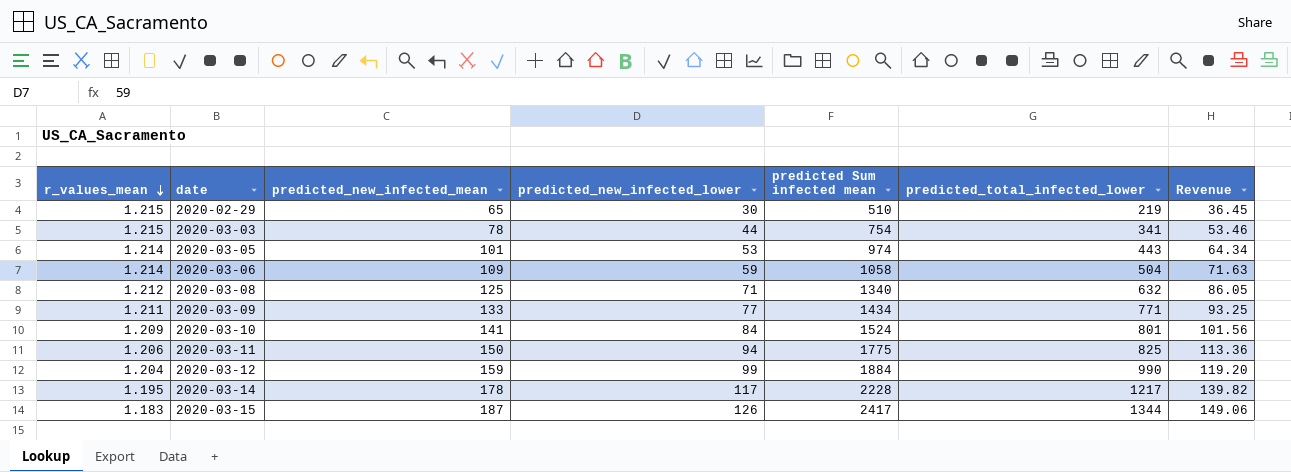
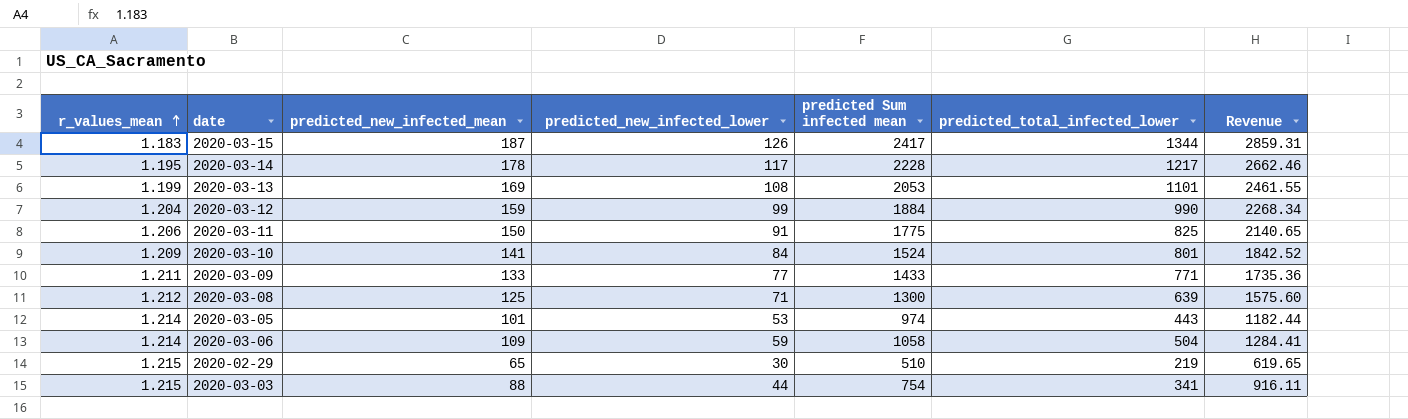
row order: r_values_mean descending -> r_values_mean ascending
column Revenue | formula: [r_values_mean] * [predicted_new_infected_lower] -> [r_values_mean] * [predicted Sum infected mean]
row 2020-03-13: none -> 1.199 | 169 | 108 | 2053 | 1101 | 2461.55
2020-03-11 | predicted_new_infected_lower: 94 -> 91
2020-03-09 | predicted Sum infected mean: 1434 -> 1433
2020-03-08 | predicted Sum infected mean: 1340 -> 1300
2020-03-08 | predicted_total_infected_lower: 632 -> 639
2020-03-03 | predicted_new_infected_mean: 78 -> 88

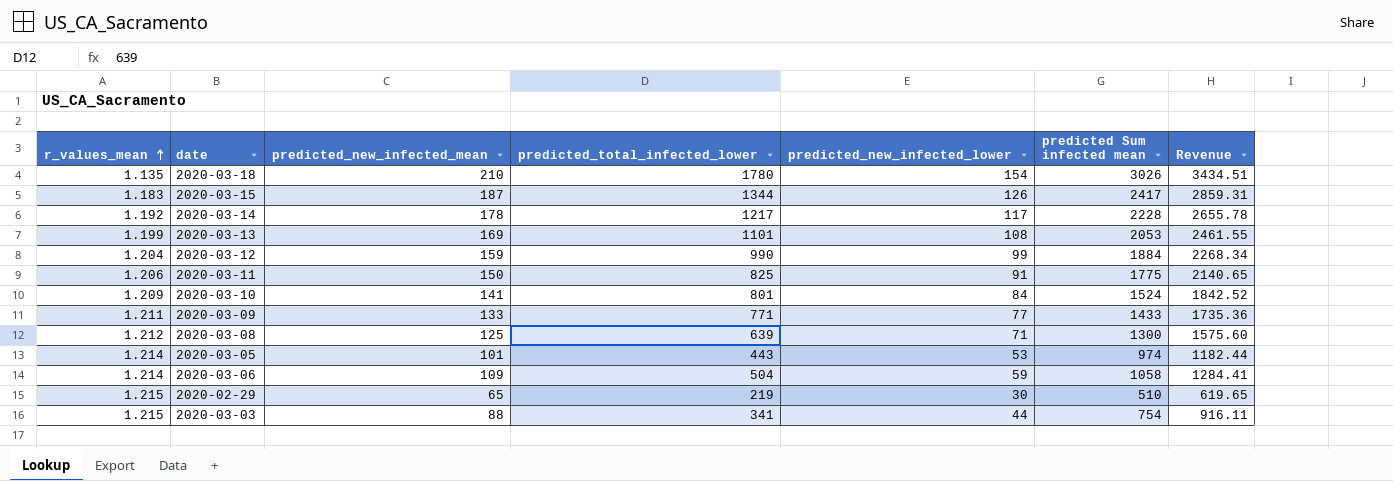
column predicted_total_infected_lower | position: 6 -> 4
row 2020-03-18: none -> 1.135 | 210 | 1780 | 154 | 3026 | 3434.51
2020-03-14 | r_values_mean: 1.195 -> 1.192
2020-03-14 | Revenue: 2662.46 -> 2655.78

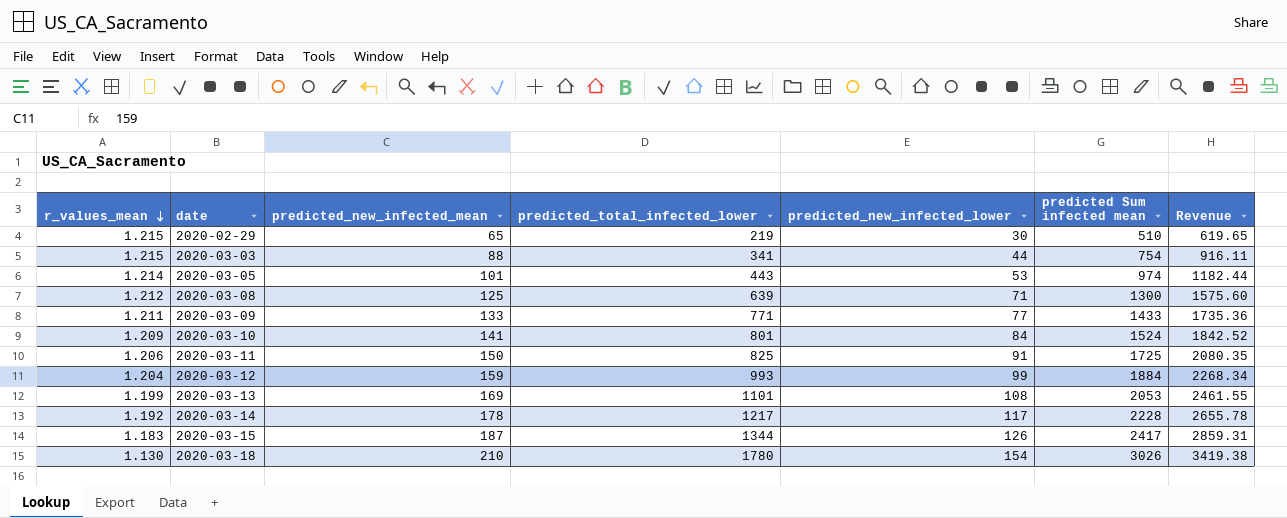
row order: r_values_mean ascending -> r_values_mean descending
row 2020-03-06: 1.214 | 109 | 504 | 59 | 1058 | 1284.41 -> none
2020-03-11 | predicted Sum infected mean: 1775 -> 1725
2020-03-11 | Revenue: 2140.65 -> 2080.35
2020-03-12 | predicted_total_infected_lower: 990 -> 993
2020-03-18 | r_values_mean: 1.135 -> 1.130
2020-03-18 | Revenue: 3434.51 -> 3419.38

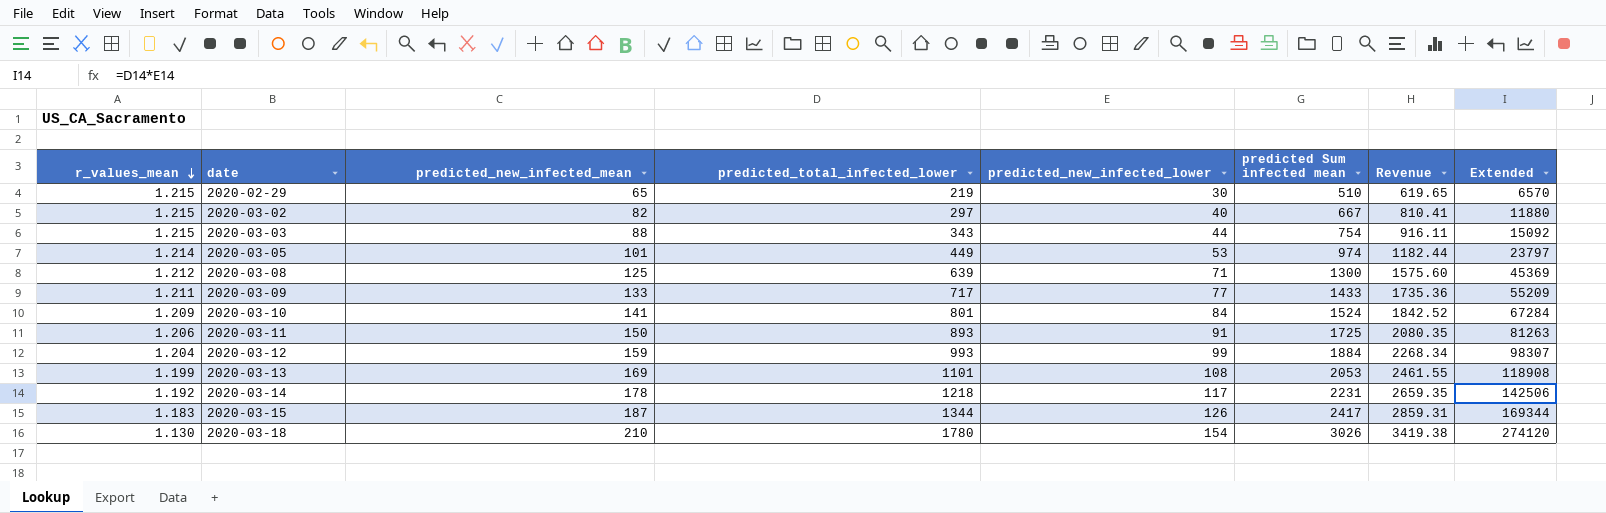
column Extended | formula: none -> [predicted_total_infected_lower] * [predicted_new_infected_lower]
row 2020-03-02: none -> 1.215 | 82 | 297 | 40 | 667 | 810.41 | 11880
2020-03-03 | predicted_total_infected_lower: 341 -> 343
2020-03-05 | predicted_total_infected_lower: 443 -> 449
2020-03-09 | predicted_total_infected_lower: 771 -> 717
2020-03-11 | predicted_total_infected_lower: 825 -> 893
2020-03-14 | predicted_total_infected_lower: 1217 -> 1218
2020-03-14 | predicted Sum infected mean: 2228 -> 2231
2020-03-14 | Revenue: 2655.78 -> 2659.35

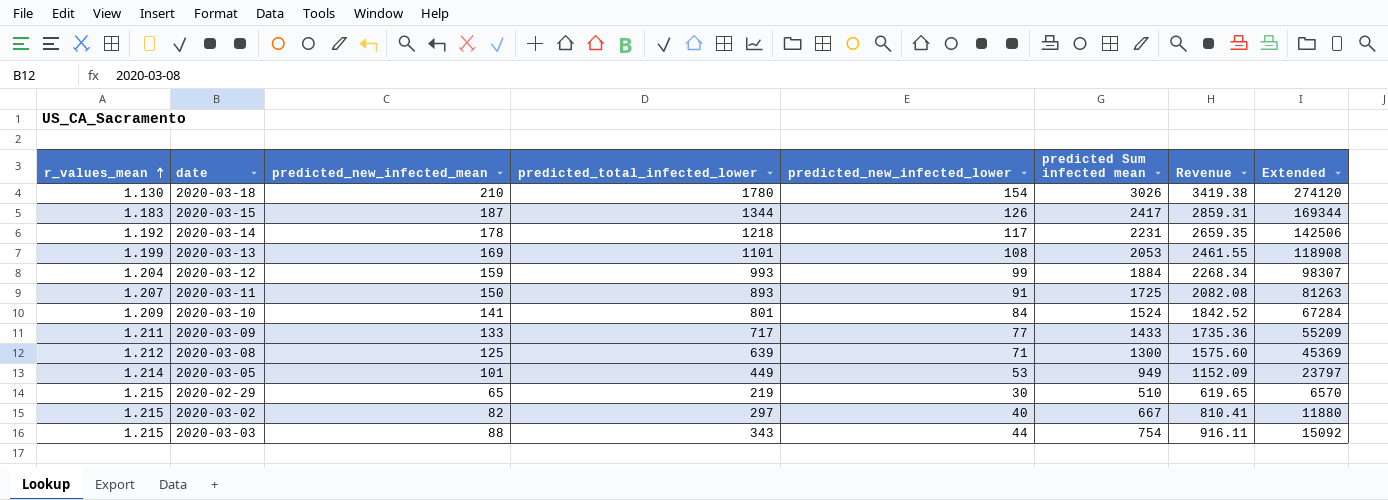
row order: r_values_mean descending -> r_values_mean ascending
2020-03-11 | r_values_mean: 1.206 -> 1.207
2020-03-11 | Revenue: 2080.35 -> 2082.08
2020-03-05 | predicted Sum infected mean: 974 -> 949
2020-03-05 | Revenue: 1182.44 -> 1152.09

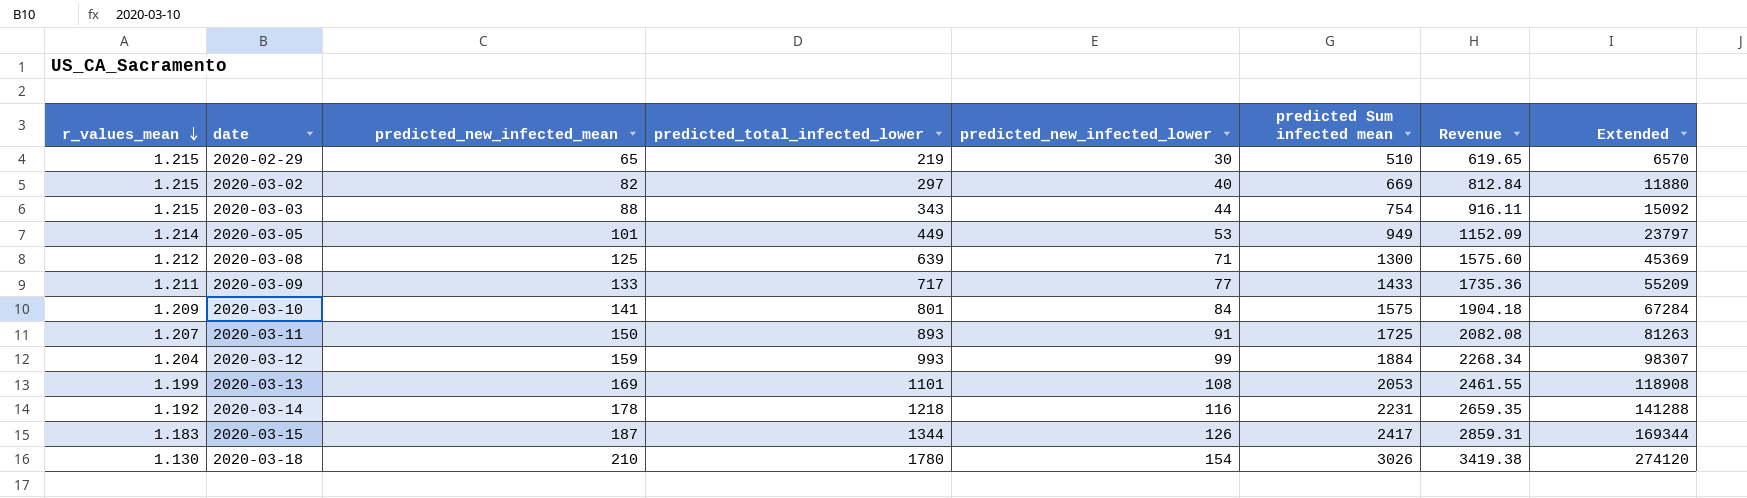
row order: r_values_mean ascending -> r_values_mean descending
2020-03-02 | predicted Sum infected mean: 667 -> 669
2020-03-02 | Revenue: 810.41 -> 812.84
2020-03-10 | predicted Sum infected mean: 1524 -> 1575
2020-03-10 | Revenue: 1842.52 -> 1904.18
2020-03-14 | predicted_new_infected_lower: 117 -> 116
2020-03-14 | Extended: 142506 -> 141288

